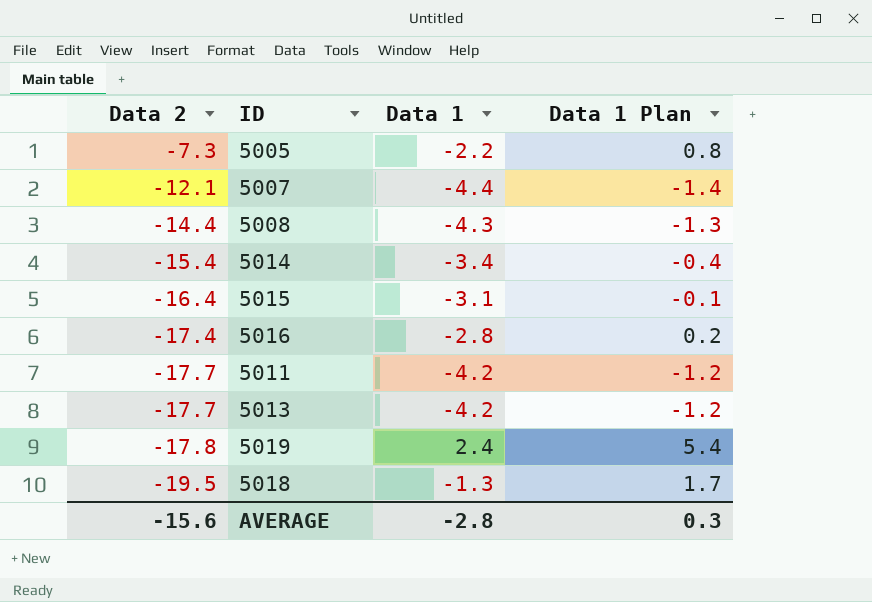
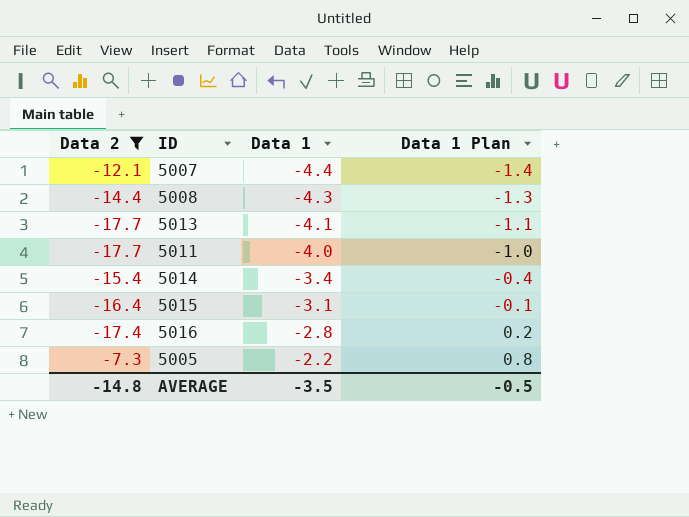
filter: none -> Data 2 >= -17.7
row order: Data 2 descending -> Data 1 ascending
5013 | Data 1: -4.2 -> -4.1
5013 | Data 1 Plan: -1.2 -> -1.1
5011 | Data 1: -4.2 -> -4.0
5011 | Data 1 Plan: -1.2 -> -1.0
AVERAGE | Data 2: -15.6 -> -14.8
AVERAGE | Data 1: -2.8 -> -3.5
AVERAGE | Data 1 Plan: 0.3 -> -0.5

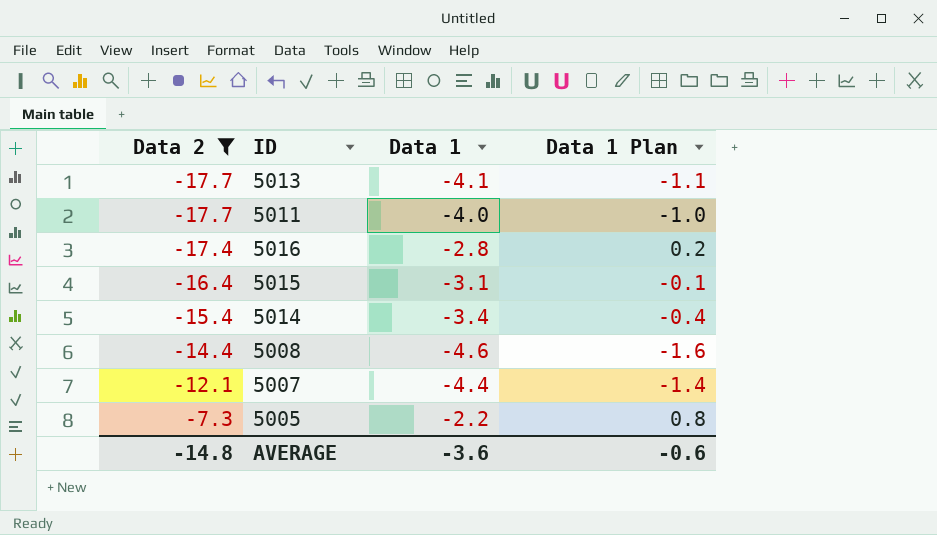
row order: Data 1 ascending -> Data 2 ascending
5008 | Data 1: -4.3 -> -4.6
5008 | Data 1 Plan: -1.3 -> -1.6
AVERAGE | Data 1: -3.5 -> -3.6
AVERAGE | Data 1 Plan: -0.5 -> -0.6

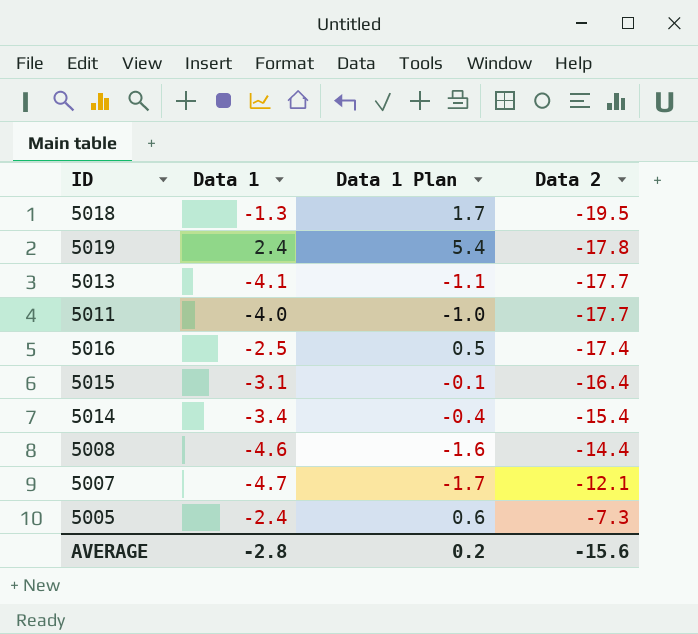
filter: Data 2 >= -17.7 -> none
column Data 2 | position: 1 -> 4
5016 | Data 1: -2.8 -> -2.5
5016 | Data 1 Plan: 0.2 -> 0.5
5007 | Data 1: -4.4 -> -4.7
5007 | Data 1 Plan: -1.4 -> -1.7
5005 | Data 1: -2.2 -> -2.4
5005 | Data 1 Plan: 0.8 -> 0.6
AVERAGE | Data 1: -3.6 -> -2.8
AVERAGE | Data 1 Plan: -0.6 -> 0.2
AVERAGE | Data 2: -14.8 -> -15.6

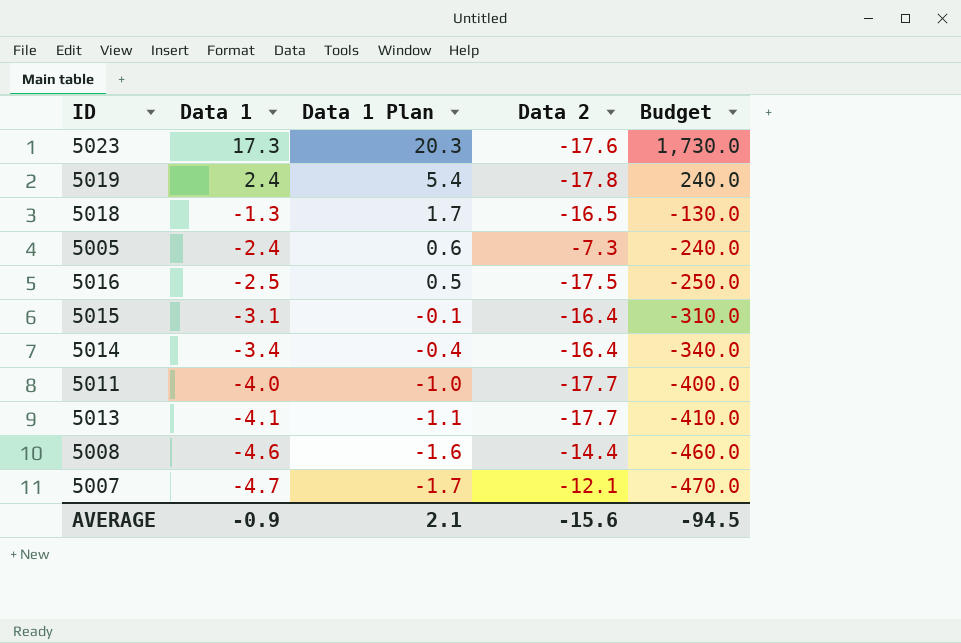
row order: Data 2 ascending -> Data 1 descending
column Budget | formula: none -> [Data 1] * 100
row 5023: none -> 17.3 | 20.3 | -17.6 | 1,730.0
5018 | Data 2: -19.5 -> -16.5
5016 | Data 2: -17.4 -> -17.5
5014 | Data 2: -15.4 -> -16.4
AVERAGE | Data 1: -2.8 -> -0.9
AVERAGE | Data 1 Plan: 0.2 -> 2.1

